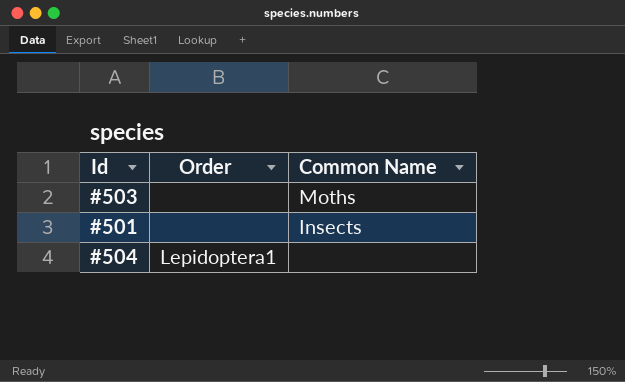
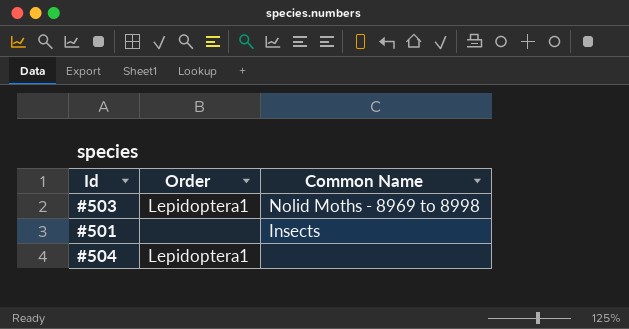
#503 | Order: none -> Lepidoptera1
#503 | Common Name: Moths -> Nolid Moths - 8969 to 8998

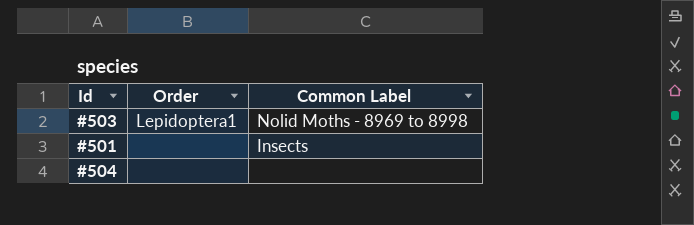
column name: Common Name -> Common Label
#504 | Order: Lepidoptera1 -> none

